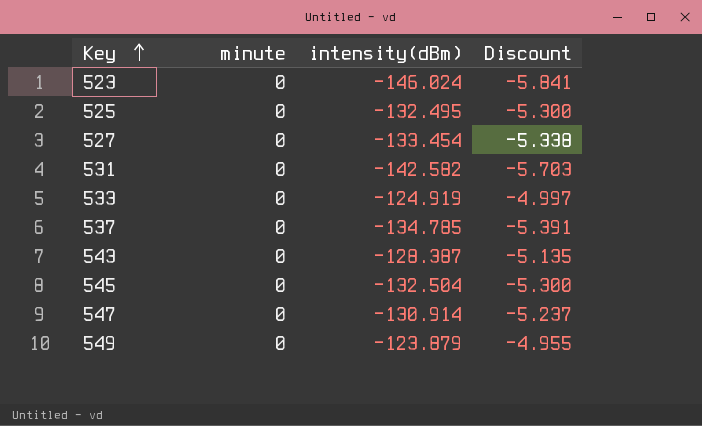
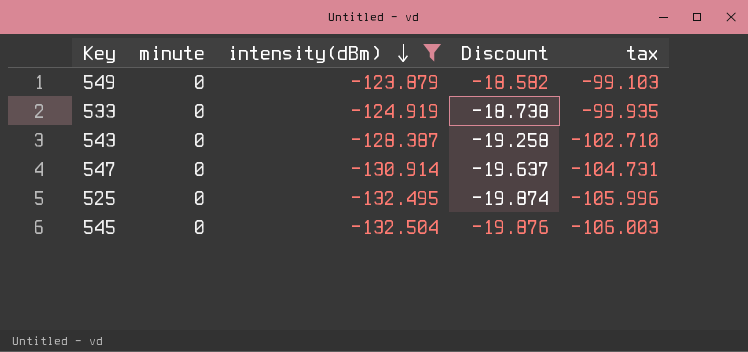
filter: none -> intensity(dBm) >= -132.504
row order: Key ascending -> intensity(dBm) descending
column Discount | formula: [intensity(dBm)] * 0.04 -> [intensity(dBm)] * 0.15
column tax | formula: none -> [intensity(dBm)] * 0.8

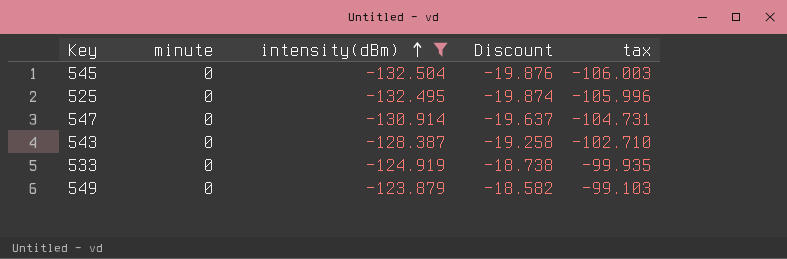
row order: intensity(dBm) descending -> intensity(dBm) ascending

